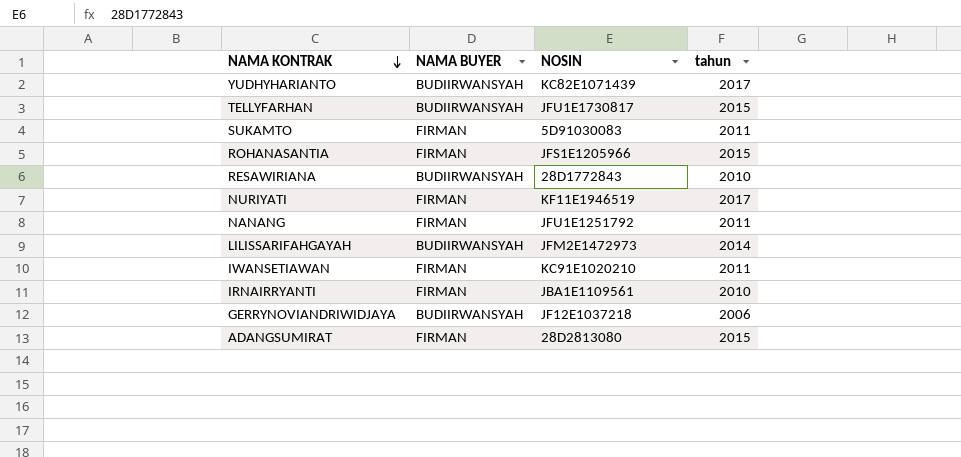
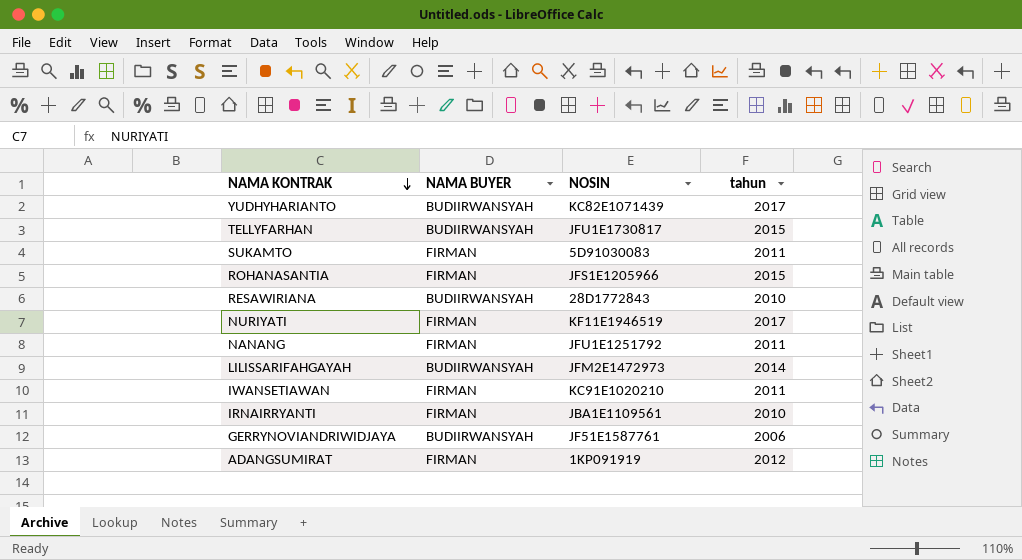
GERRYNOVIANDRIWIDJAYA | NOSIN: JF12E1037218 -> JF51E1587761
ADANGSUMIRAT | NOSIN: 28D2813080 -> 1KP091919
ADANGSUMIRAT | tahun: 2015 -> 2012

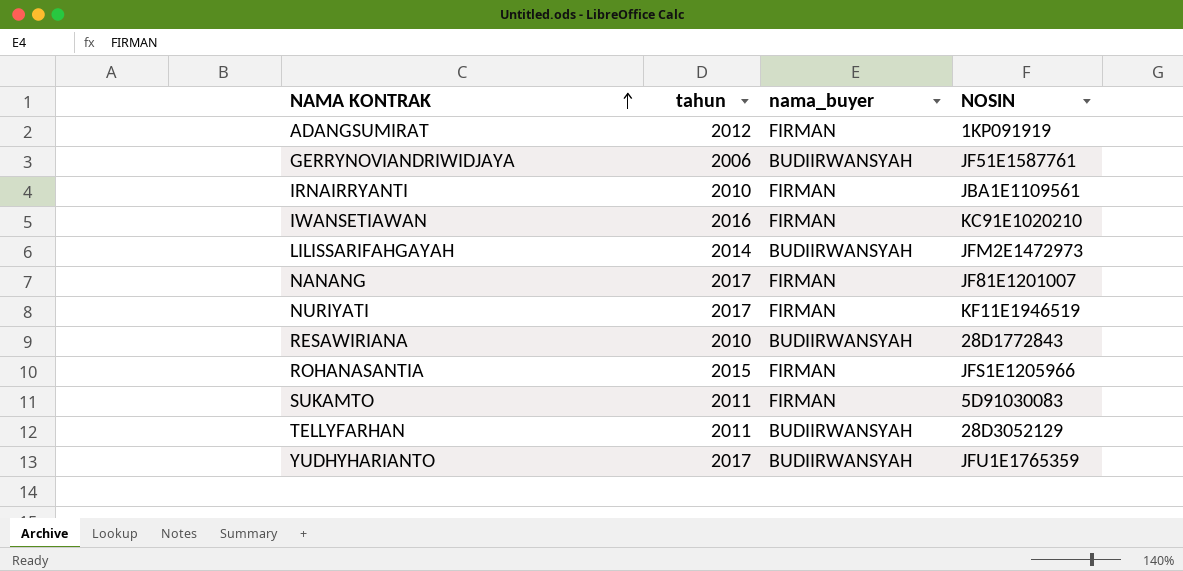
row order: NAMA KONTRAK descending -> NAMA KONTRAK ascending
column tahun | position: 4 -> 2
column name: NAMA BUYER -> nama_buyer
IWANSETIAWAN | tahun: 2011 -> 2016
NANANG | tahun: 2011 -> 2017
NANANG | NOSIN: JFU1E1251792 -> JF81E1201007
TELLYFARHAN | tahun: 2015 -> 2011
TELLYFARHAN | NOSIN: JFU1E1730817 -> 28D3052129
YUDHYHARIANTO | NOSIN: KC82E1071439 -> JFU1E1765359

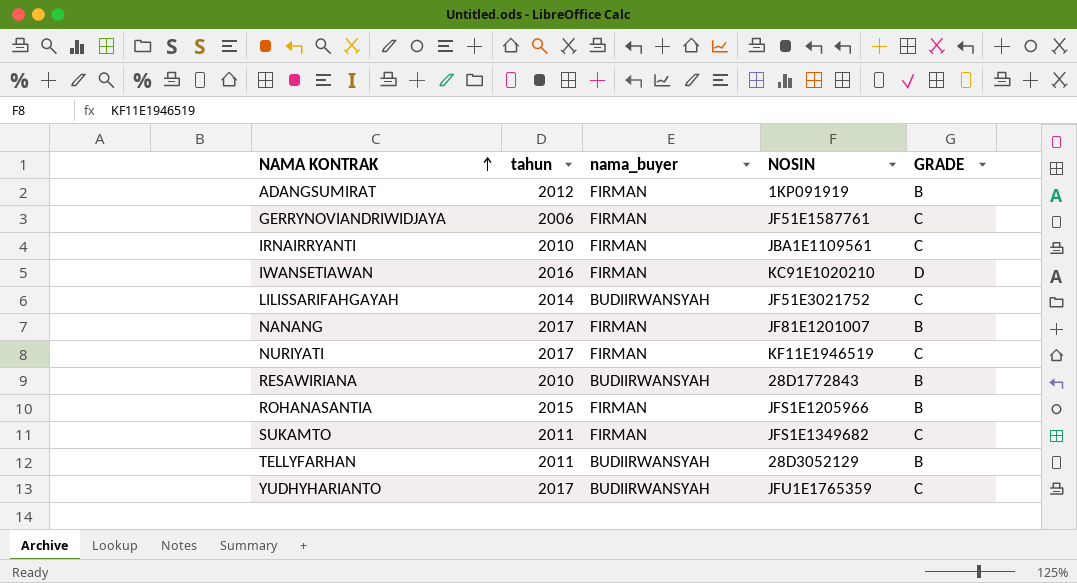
column GRADE | position: none -> 5
GERRYNOVIANDRIWIDJAYA | nama_buyer: BUDIIRWANSYAH -> FIRMAN
LILISSARIFAHGAYAH | NOSIN: JFM2E1472973 -> JF51E3021752
SUKAMTO | NOSIN: 5D91030083 -> JFS1E1349682

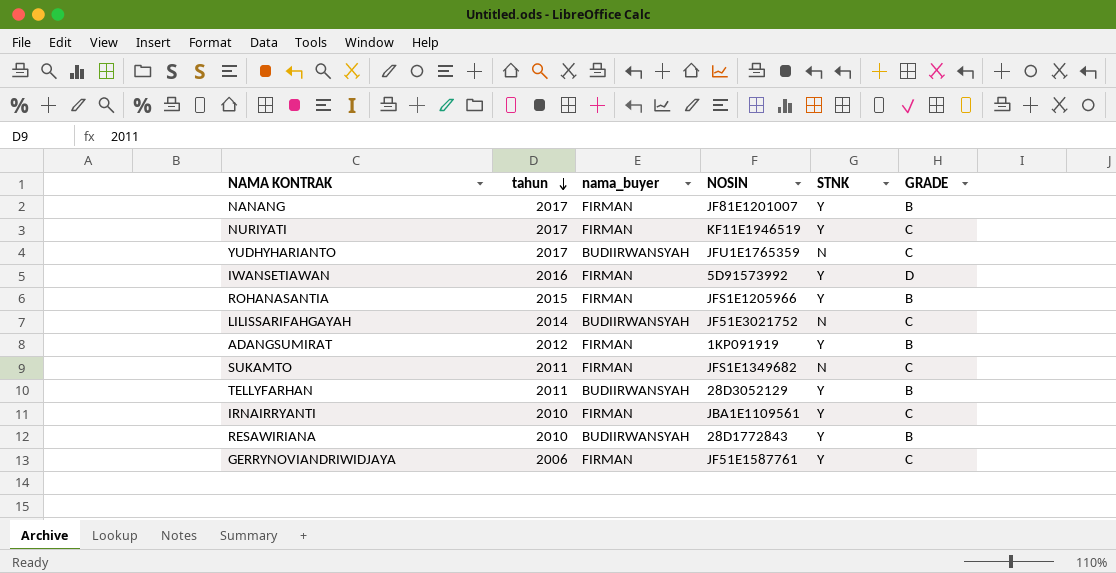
row order: NAMA KONTRAK ascending -> tahun descending
column STNK | position: none -> 5
IWANSETIAWAN | NOSIN: KC91E1020210 -> 5D91573992

